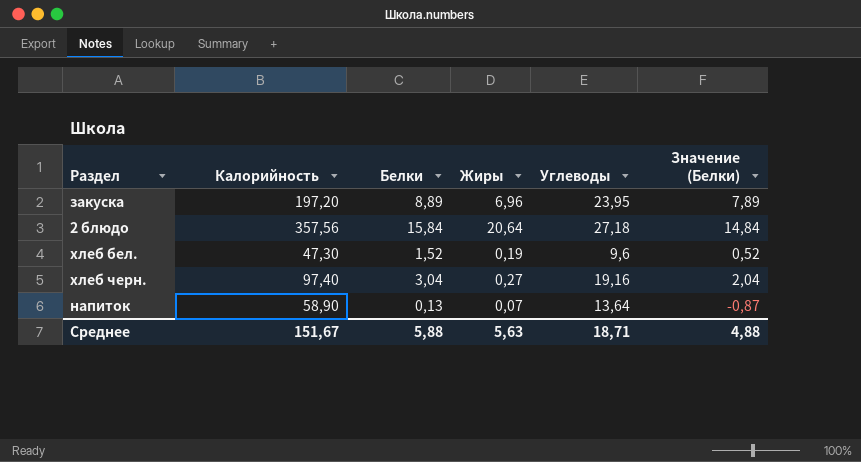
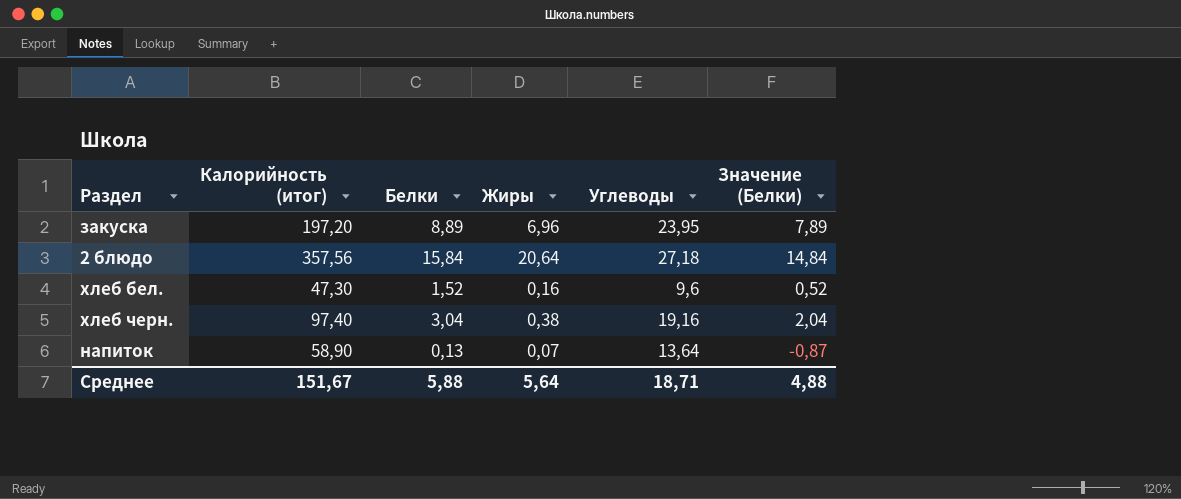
column name: Калорийность -> Калорийность (итог)
хлеб бел. | Жиры: 0,19 -> 0,16
хлеб черн. | Жиры: 0,27 -> 0,38
Среднее | Жиры: 5,63 -> 5,64

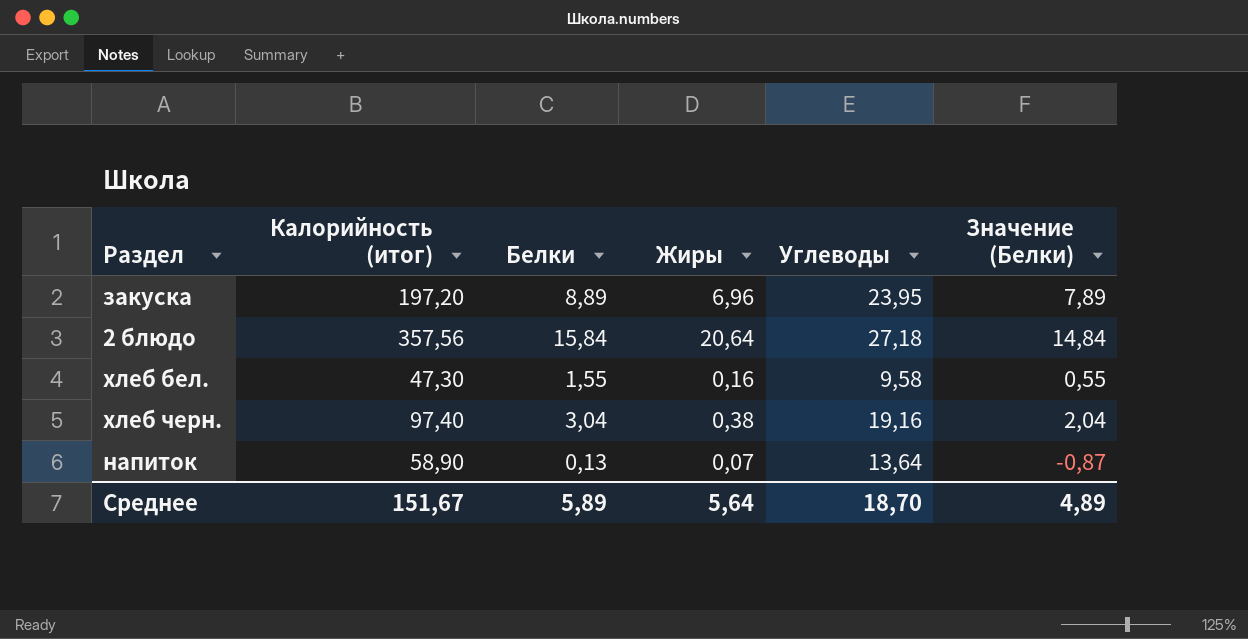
хлеб бел. | Белки: 1,52 -> 1,55
хлеб бел. | Углеводы: 9,6 -> 9,58
хлеб бел. | Значение (Белки): 0,52 -> 0,55
Среднее | Белки: 5,88 -> 5,89
Среднее | Углеводы: 18,71 -> 18,70
Среднее | Значение (Белки): 4,88 -> 4,89

